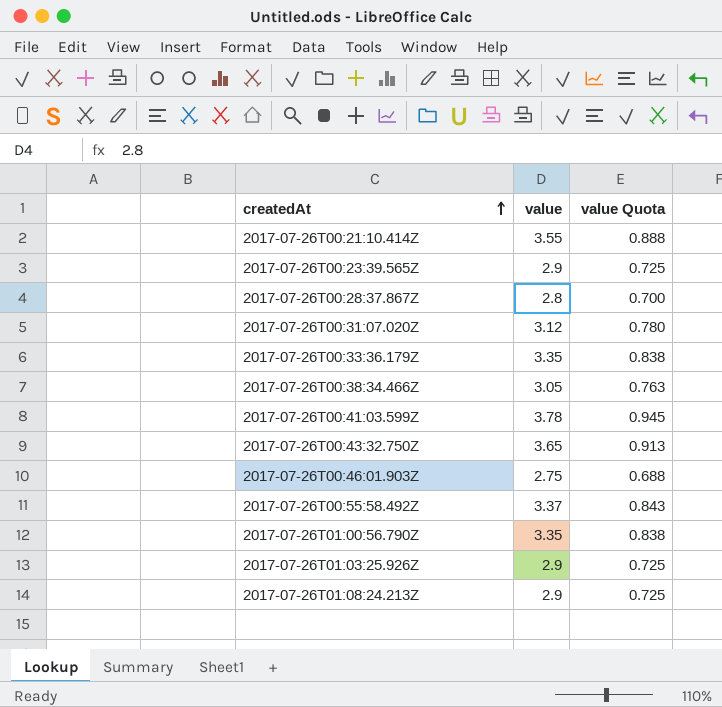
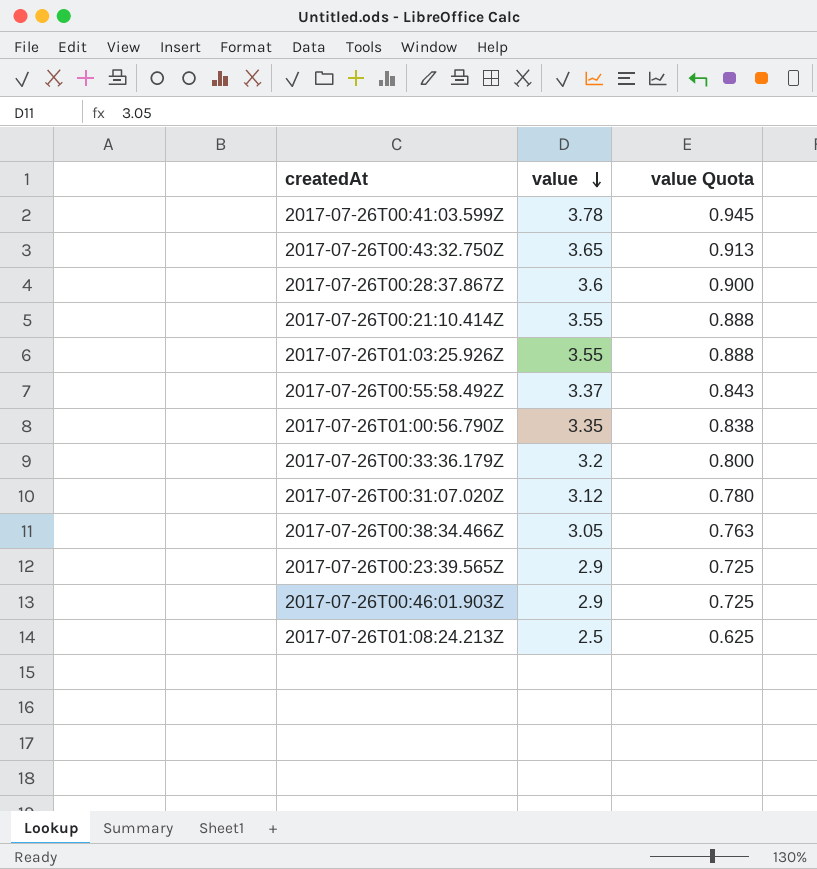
row order: createdAt ascending -> value descending
2017-07-26T00:28:37.867Z | value: 2.8 -> 3.6
2017-07-26T00:28:37.867Z | value Quota: 0.700 -> 0.900
2017-07-26T01:03:25.926Z | value: 2.9 -> 3.55
2017-07-26T01:03:25.926Z | value Quota: 0.725 -> 0.888
2017-07-26T00:33:36.179Z | value: 3.35 -> 3.2
2017-07-26T00:33:36.179Z | value Quota: 0.838 -> 0.800
2017-07-26T00:46:01.903Z | value: 2.75 -> 2.9
2017-07-26T00:46:01.903Z | value Quota: 0.688 -> 0.725
2017-07-26T01:08:24.213Z | value: 2.9 -> 2.5
2017-07-26T01:08:24.213Z | value Quota: 0.725 -> 0.625

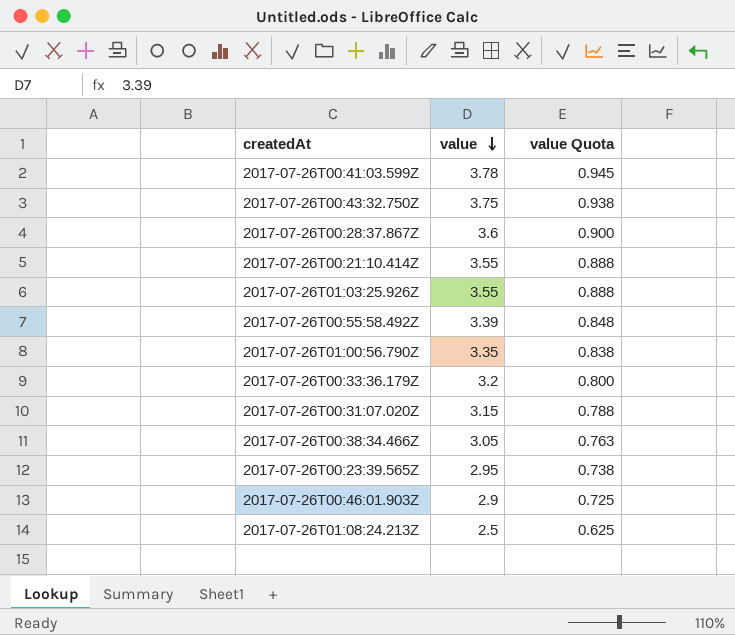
2017-07-26T00:43:32.750Z | value: 3.65 -> 3.75
2017-07-26T00:43:32.750Z | value Quota: 0.913 -> 0.938
2017-07-26T00:55:58.492Z | value: 3.37 -> 3.39
2017-07-26T00:55:58.492Z | value Quota: 0.843 -> 0.848
2017-07-26T00:31:07.020Z | value: 3.12 -> 3.15
2017-07-26T00:31:07.020Z | value Quota: 0.780 -> 0.788
2017-07-26T00:23:39.565Z | value: 2.9 -> 2.95
2017-07-26T00:23:39.565Z | value Quota: 0.725 -> 0.738

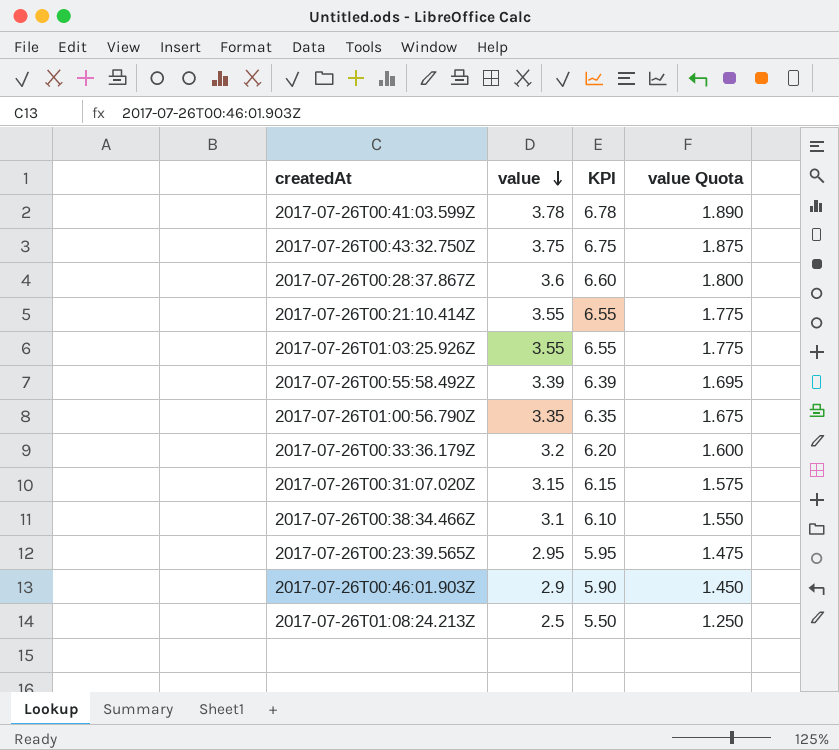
column KPI | formula: none -> [value] + 3
column value Quota | formula: [value] * 0.25 -> [value] * 0.5
2017-07-26T00:38:34.466Z | value: 3.05 -> 3.1

